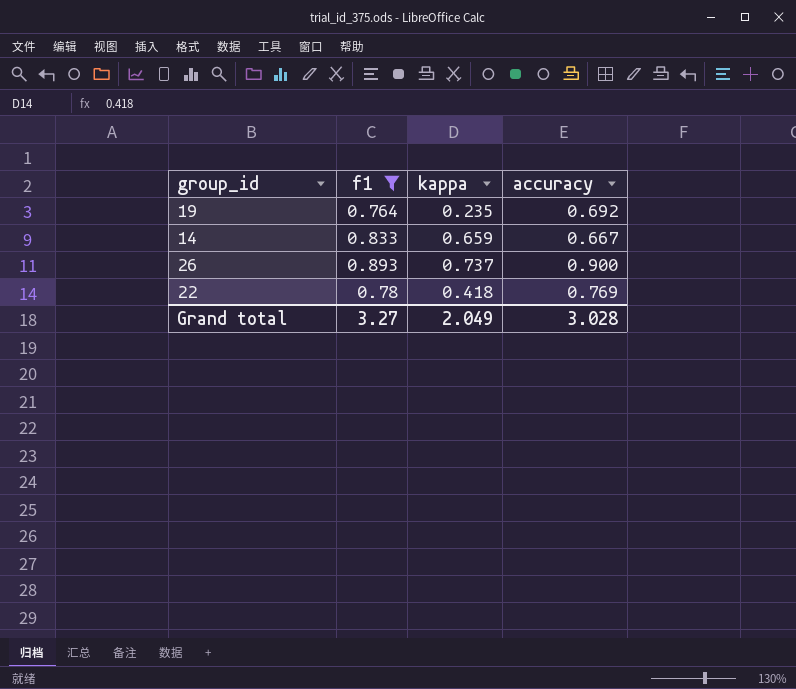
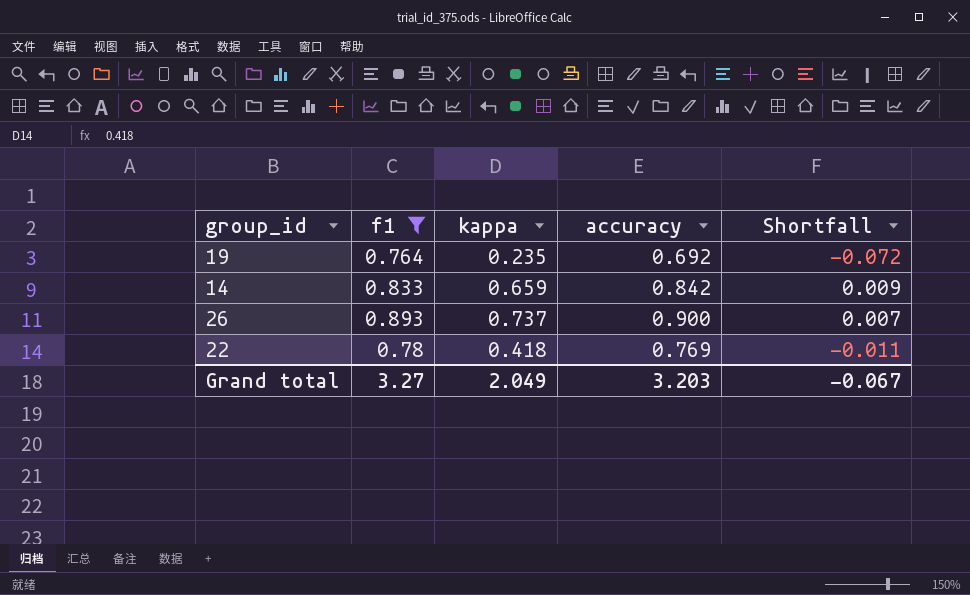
column Shortfall | formula: none -> [accuracy] - [f1]
14 | accuracy: 0.667 -> 0.842
Grand total | accuracy: 3.028 -> 3.203

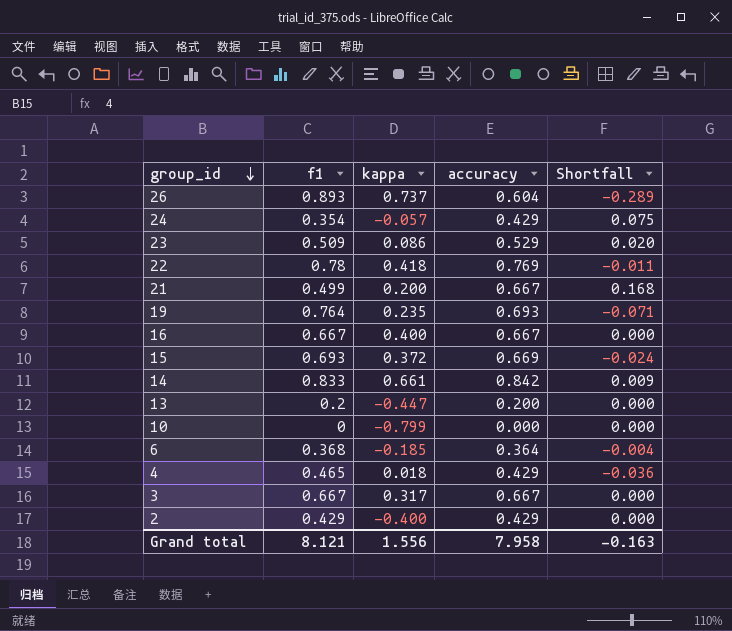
filter: f1 >= 0.764 -> none
row order: none -> group_id descending
26 | accuracy: 0.900 -> 0.604
26 | Shortfall: 0.007 -> -0.289
19 | accuracy: 0.692 -> 0.693
19 | Shortfall: -0.072 -> -0.071
14 | kappa: 0.659 -> 0.661
Grand total | f1: 3.27 -> 8.121
Grand total | kappa: 2.049 -> 1.556
Grand total | accuracy: 3.203 -> 7.958
Grand total | Shortfall: -0.067 -> -0.163

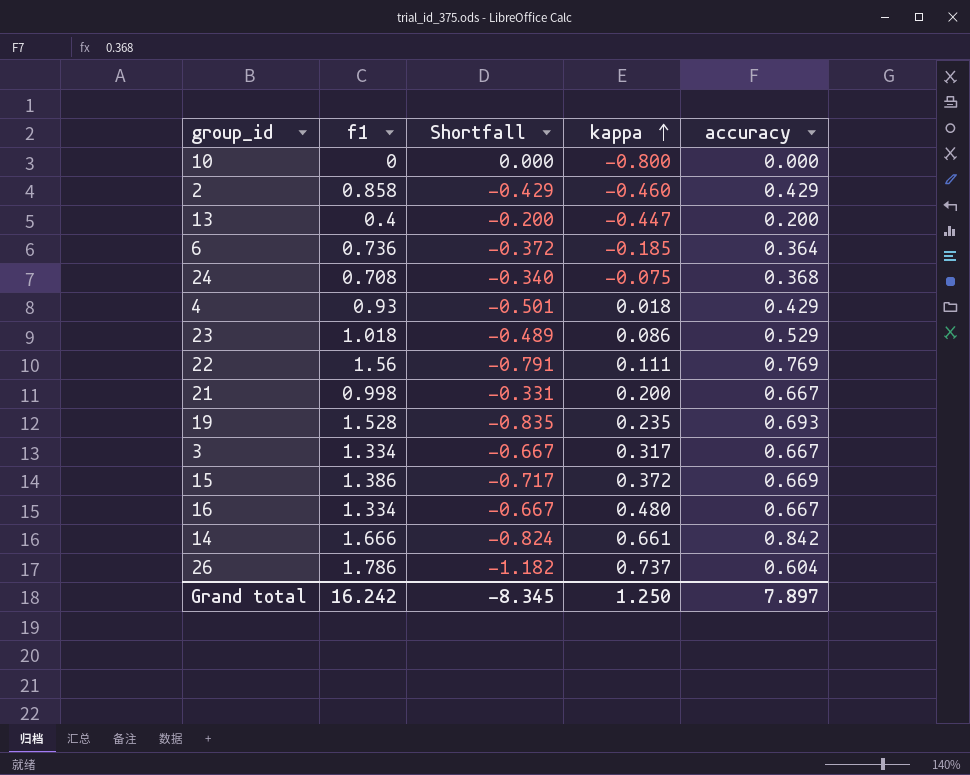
row order: group_id descending -> kappa ascending
column Shortfall | position: 5 -> 3
10 | kappa: -0.799 -> -0.800
2 | f1: 0.429 -> 0.858
2 | Shortfall: 0.000 -> -0.429
2 | kappa: -0.400 -> -0.460
13 | f1: 0.2 -> 0.4
13 | Shortfall: 0.000 -> -0.200
6 | f1: 0.368 -> 0.736
6 | Shortfall: -0.004 -> -0.372
24 | f1: 0.354 -> 0.708
24 | Shortfall: 0.075 -> -0.340
24 | kappa: -0.057 -> -0.075
24 | accuracy: 0.429 -> 0.368
4 | f1: 0.465 -> 0.93
4 | Shortfall: -0.036 -> -0.501
23 | f1: 0.509 -> 1.018
23 | Shortfall: 0.020 -> -0.489
22 | f1: 0.78 -> 1.56
22 | Shortfall: -0.011 -> -0.791
22 | kappa: 0.418 -> 0.111
21 | f1: 0.499 -> 0.998
21 | Shortfall: 0.168 -> -0.331
19 | f1: 0.764 -> 1.528
19 | Shortfall: -0.071 -> -0.835
3 | f1: 0.667 -> 1.334
3 | Shortfall: 0.000 -> -0.667
15 | f1: 0.693 -> 1.386
15 | Shortfall: -0.024 -> -0.717
16 | f1: 0.667 -> 1.334
16 | Shortfall: 0.000 -> -0.667
16 | kappa: 0.400 -> 0.480
14 | f1: 0.833 -> 1.666
14 | Shortfall: 0.009 -> -0.824
26 | f1: 0.893 -> 1.786
26 | Shortfall: -0.289 -> -1.182
Grand total | f1: 8.121 -> 16.242
Grand total | Shortfall: -0.163 -> -8.345
Grand total | kappa: 1.556 -> 1.250
Grand total | accuracy: 7.958 -> 7.897

